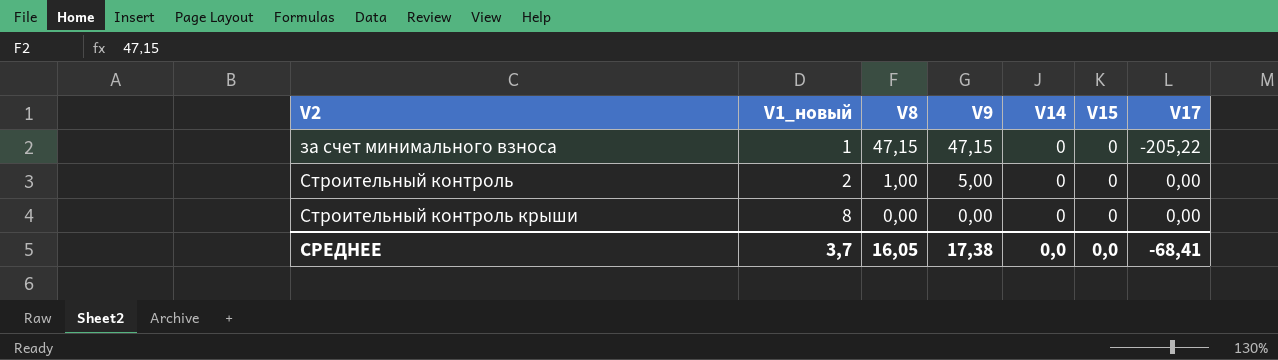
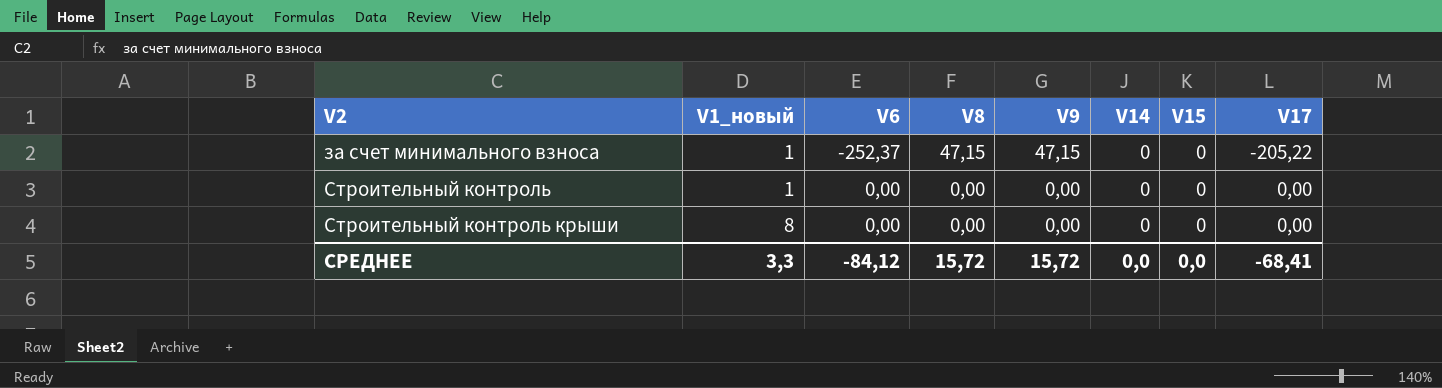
column V6 | position: none -> 3
Строительный контроль | V1_новый: 2 -> 1
Строительный контроль | V8: 1,00 -> 0,00
Строительный контроль | V9: 5,00 -> 0,00
СРЕДНЕЕ | V1_новый: 3,7 -> 3,3
СРЕДНЕЕ | V8: 16,05 -> 15,72
СРЕДНЕЕ | V9: 17,38 -> 15,72

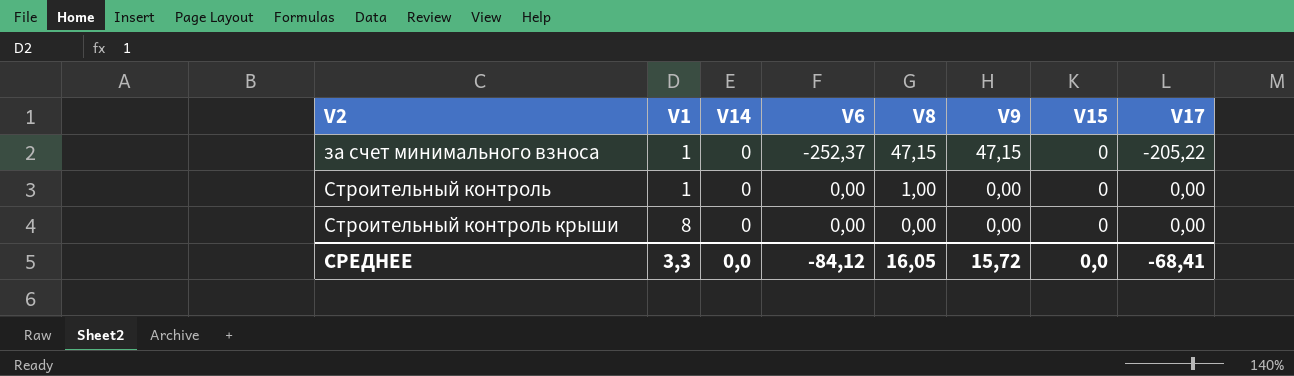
column name: V1_новый -> V1
column V14 | position: 6 -> 3
Строительный контроль | V8: 0,00 -> 1,00
СРЕДНЕЕ | V8: 15,72 -> 16,05

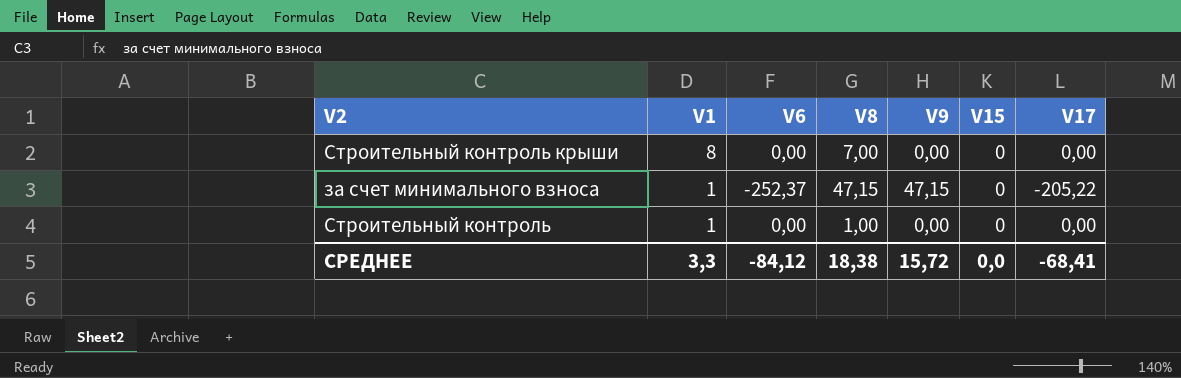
row order: V2 ascending -> V1 descending
column V14 | position: 3 -> none
Строительный контроль крыши | V8: 0,00 -> 7,00
СРЕДНЕЕ | V8: 16,05 -> 18,38

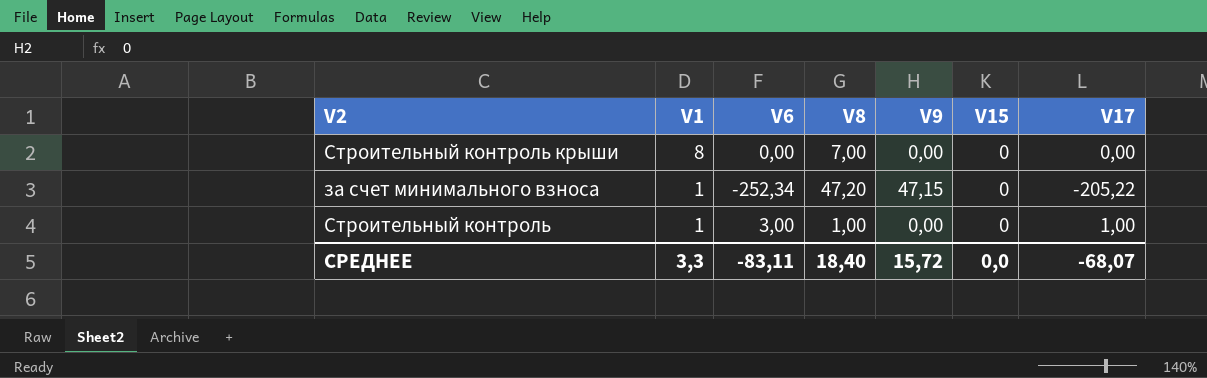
за счет минимального взноса | V6: -252,37 -> -252,34
за счет минимального взноса | V8: 47,15 -> 47,20
Строительный контроль | V6: 0,00 -> 3,00
Строительный контроль | V17: 0,00 -> 1,00
СРЕДНЕЕ | V6: -84,12 -> -83,11
СРЕДНЕЕ | V8: 18,38 -> 18,40
СРЕДНЕЕ | V17: -68,41 -> -68,07

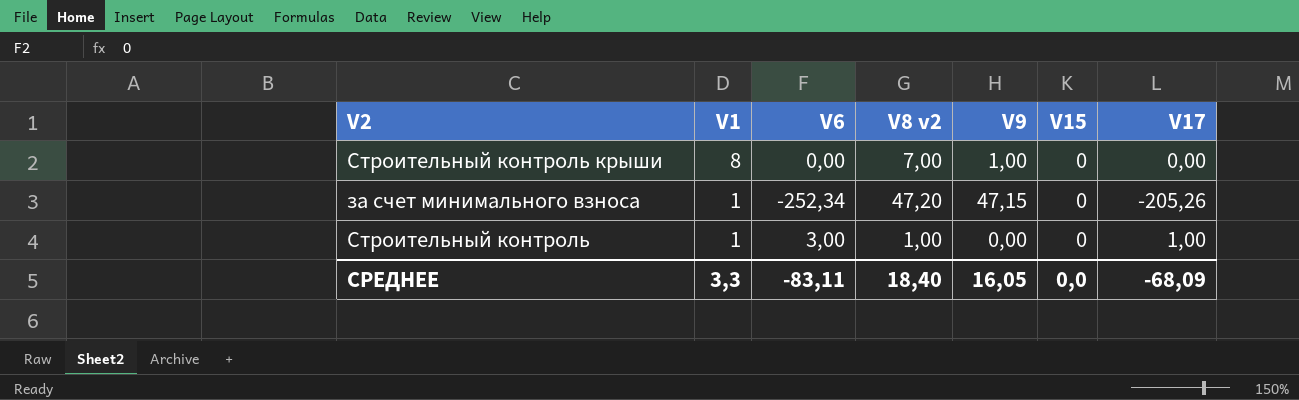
column name: V8 -> V8 v2
Строительный контроль крыши | V9: 0,00 -> 1,00
за счет минимального взноса | V17: -205,22 -> -205,26
СРЕДНЕЕ | V9: 15,72 -> 16,05
СРЕДНЕЕ | V17: -68,07 -> -68,09

